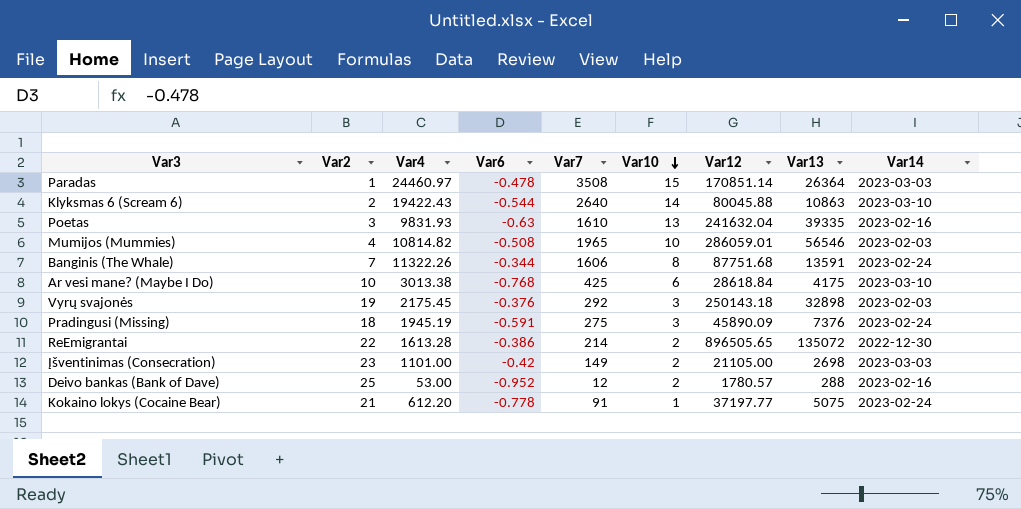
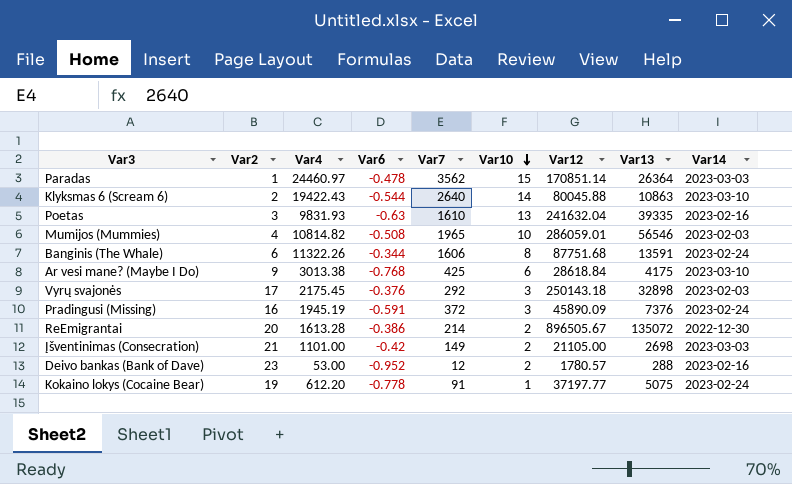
Paradas | Var7: 3508 -> 3562
Banginis (The Whale) | Var2: 7 -> 6
Ar vesi mane? (Maybe I Do) | Var2: 10 -> 9
Vyrų svajonės | Var2: 19 -> 17
Pradingusi (Missing) | Var2: 18 -> 16
Pradingusi (Missing) | Var7: 275 -> 372
ReEmigrantai | Var2: 22 -> 20
ReEmigrantai | Var12: 896505.65 -> 896505.67
Įšventinimas (Consecration) | Var2: 23 -> 21
Deivo bankas (Bank of Dave) | Var2: 25 -> 23
Kokaino lokys (Cocaine Bear) | Var2: 21 -> 19

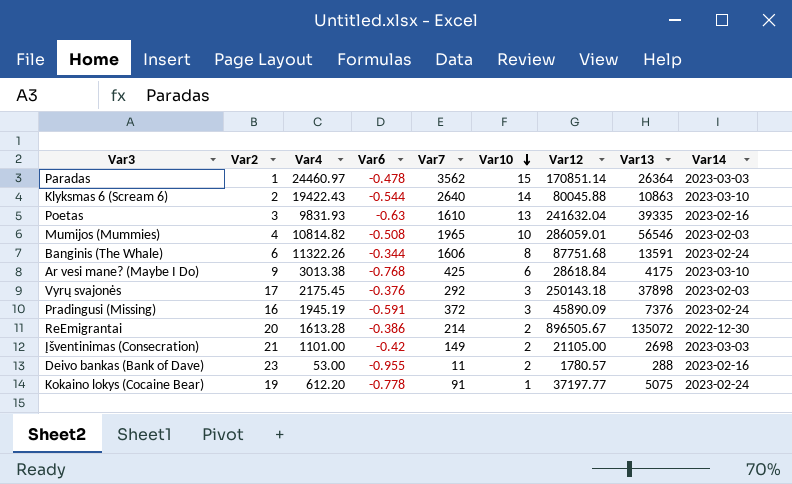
Vyrų svajonės | Var13: 32898 -> 37898
Deivo bankas (Bank of Dave) | Var6: -0.952 -> -0.955
Deivo bankas (Bank of Dave) | Var7: 12 -> 11

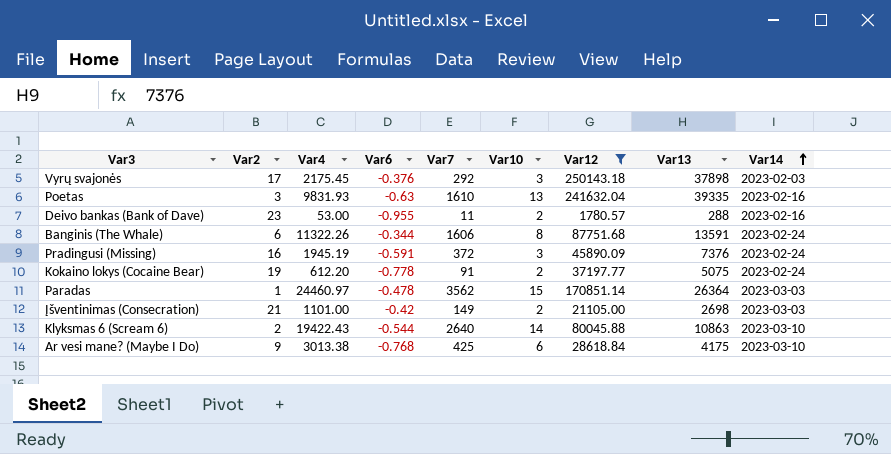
filter: none -> Var12 <= 250143.18
row order: Var10 descending -> Var14 ascending
Kokaino lokys (Cocaine Bear) | Var10: 1 -> 2

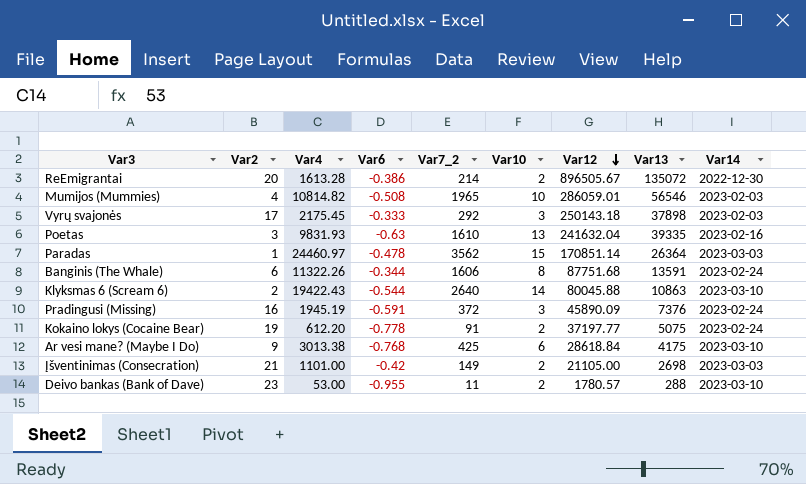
filter: Var12 <= 250143.18 -> none
row order: Var14 ascending -> Var12 descending
column name: Var7 -> Var7_2
Vyrų svajonės | Var6: -0.376 -> -0.333
Deivo bankas (Bank of Dave) | Var14: 2023-02-16 -> 2023-03-10

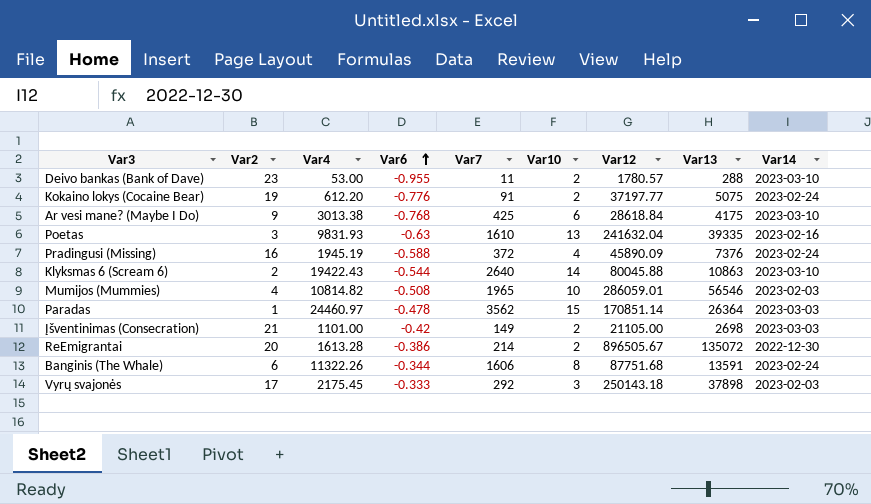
row order: Var12 descending -> Var6 ascending
column name: Var7_2 -> Var7
Kokaino lokys (Cocaine Bear) | Var6: -0.778 -> -0.776
Pradingusi (Missing) | Var6: -0.591 -> -0.588
Pradingusi (Missing) | Var10: 3 -> 4

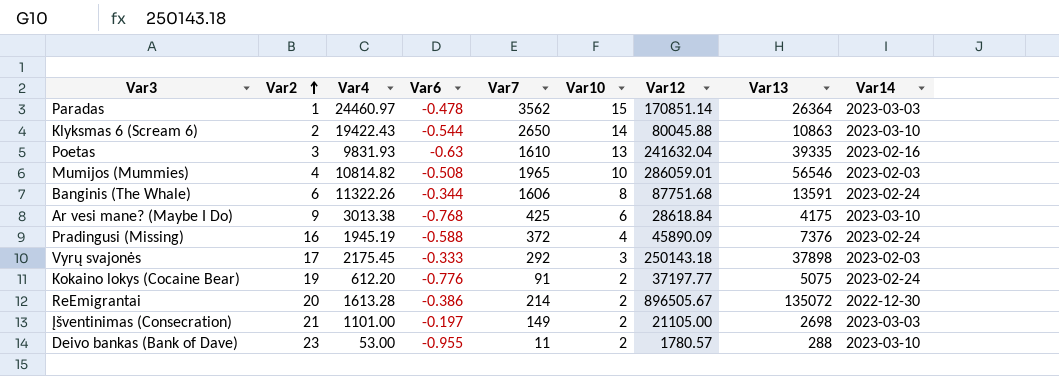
row order: Var6 ascending -> Var2 ascending
Klyksmas 6 (Scream 6) | Var7: 2640 -> 2650
Įšventinimas (Consecration) | Var6: -0.42 -> -0.197

